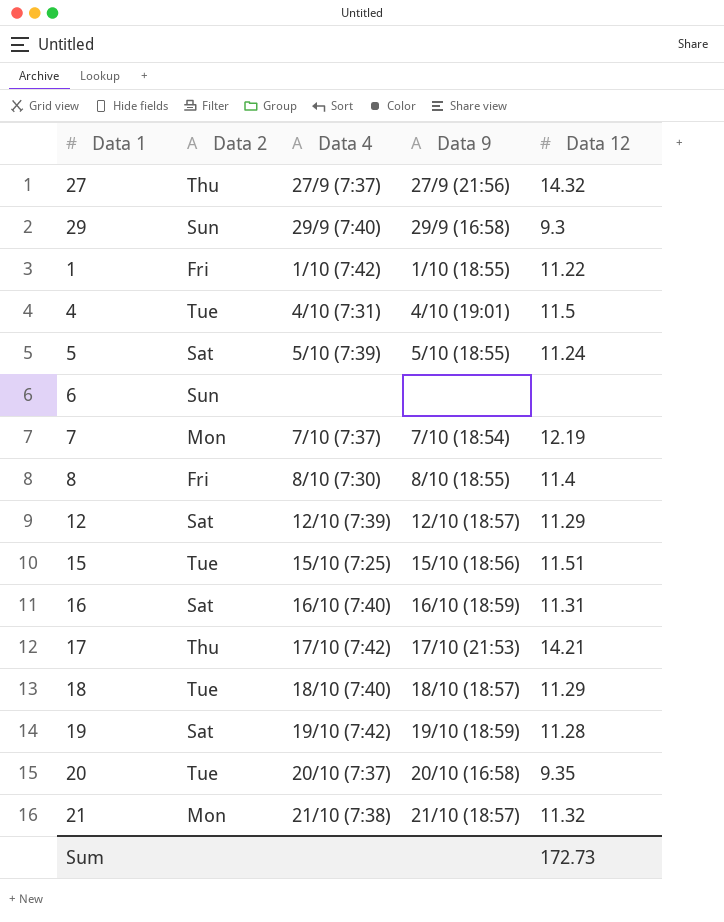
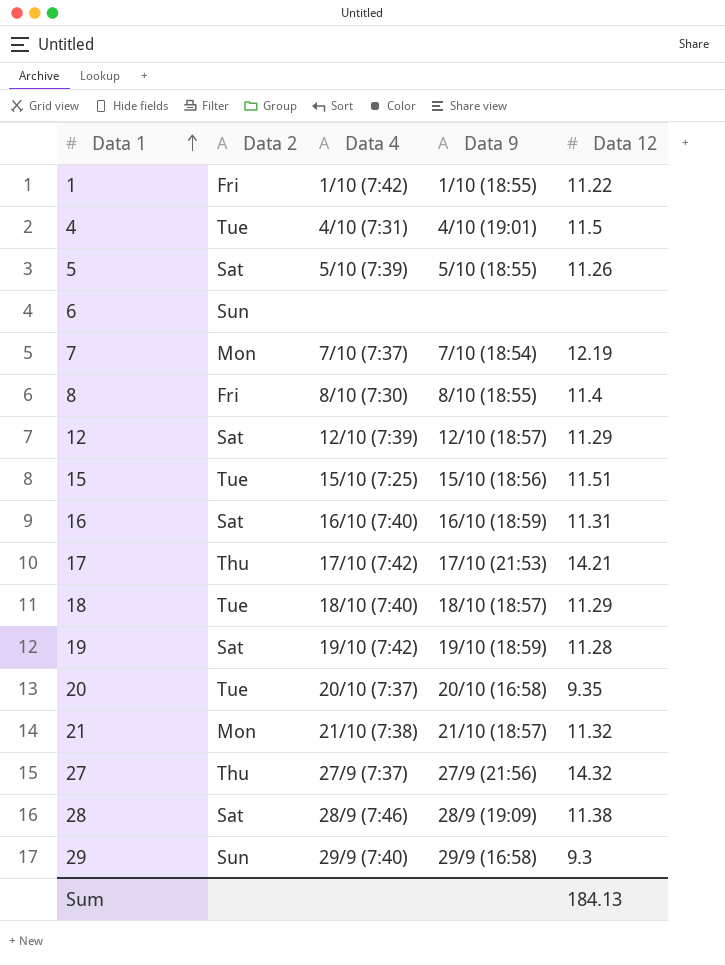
row order: none -> Data 1 ascending
5 | Data 12: 11.24 -> 11.26
row 28: none -> Sat | 28/9 (7:46) | 28/9 (19:09) | 11.38
Sum | Data 12: 172.73 -> 184.13

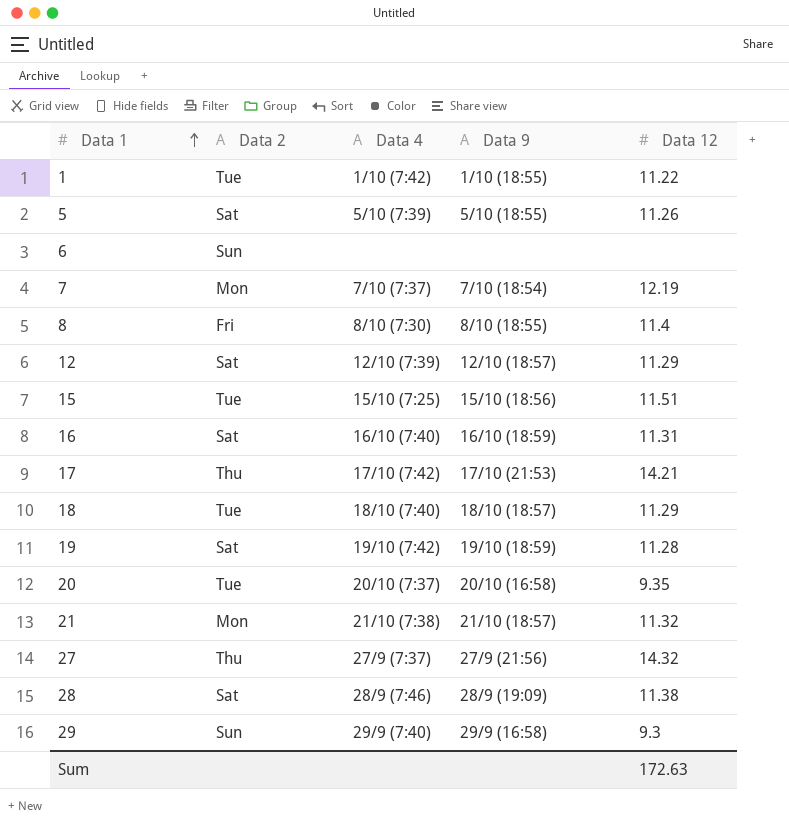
row 4: Tue | 4/10 (7:31) | 4/10 (19:01) | 11.5 -> none
1 | Data 2: Fri -> Tue
Sum | Data 12: 184.13 -> 172.63

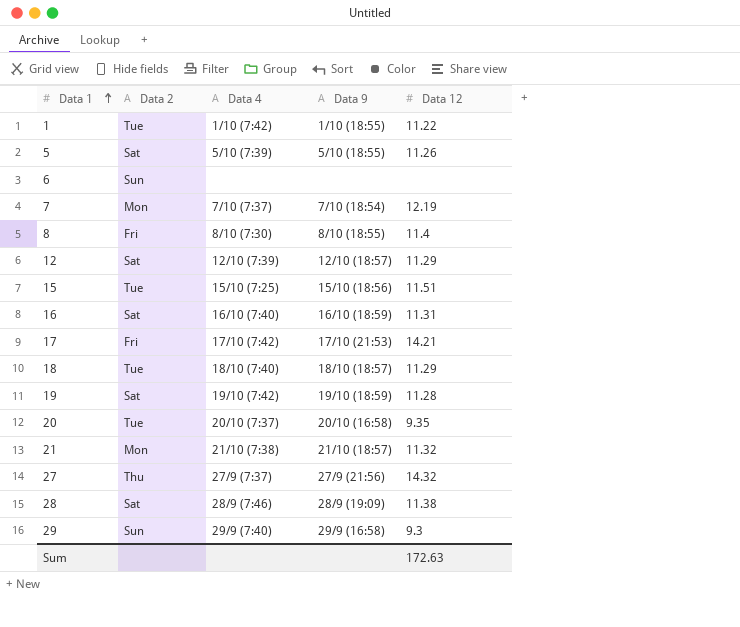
17 | Data 2: Thu -> Fri

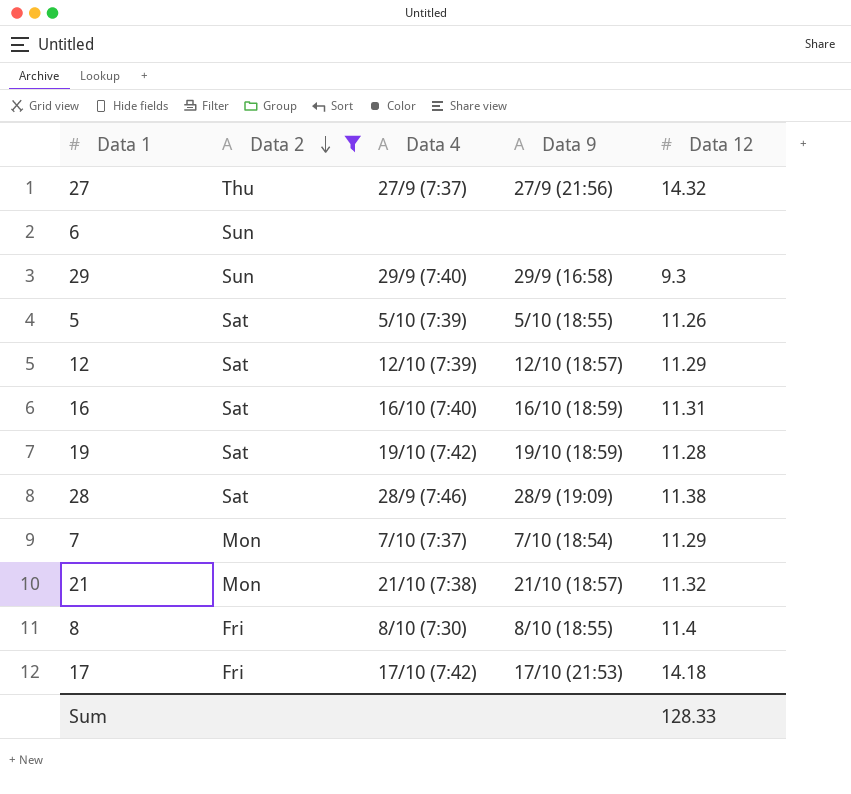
filter: none -> Data 2 != Tue
row order: Data 1 ascending -> Data 2 descending
7 | Data 12: 12.19 -> 11.29
17 | Data 12: 14.21 -> 14.18
Sum | Data 12: 172.63 -> 128.33

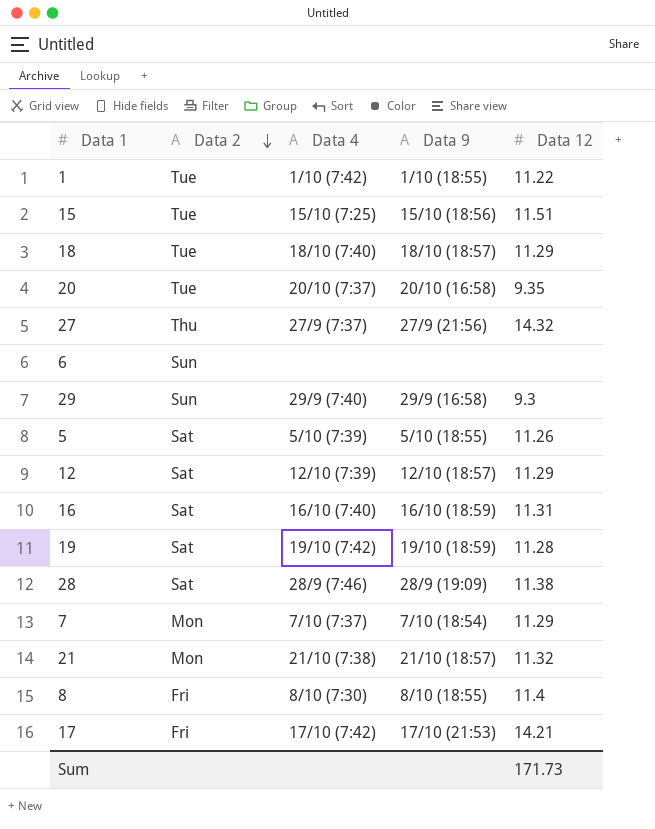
filter: Data 2 != Tue -> none
17 | Data 12: 14.18 -> 14.21
Sum | Data 12: 128.33 -> 171.73

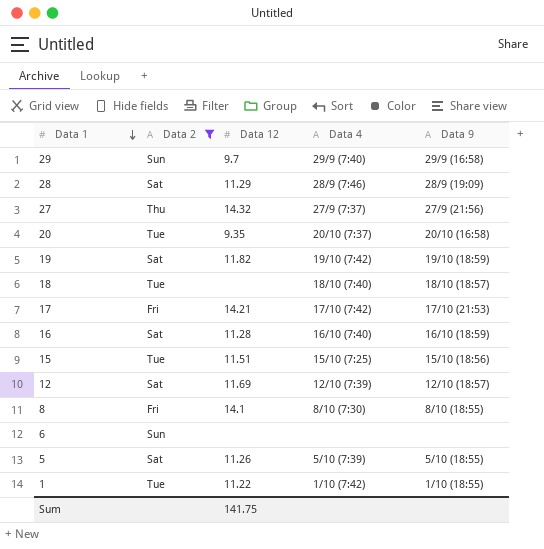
filter: none -> Data 2 != Mon
row order: Data 2 descending -> Data 1 descending
column Data 12 | position: 5 -> 3
29 | Data 12: 9.3 -> 9.7
28 | Data 12: 11.38 -> 11.29
19 | Data 12: 11.28 -> 11.82
18 | Data 12: 11.29 -> none
16 | Data 12: 11.31 -> 11.28
12 | Data 12: 11.29 -> 11.69
8 | Data 12: 11.4 -> 14.1
Sum | Data 12: 171.73 -> 141.75

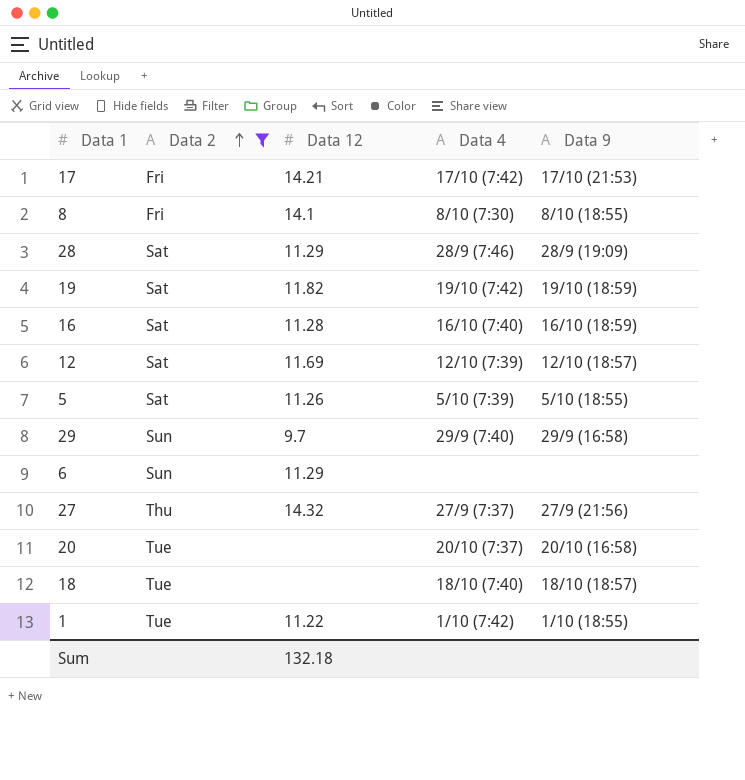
row order: Data 1 descending -> Data 2 ascending
row 15: Tue | 11.51 | 15/10 (7:25) | 15/10 (18:56) -> none
6 | Data 12: none -> 11.29
20 | Data 12: 9.35 -> none
Sum | Data 12: 141.75 -> 132.18

